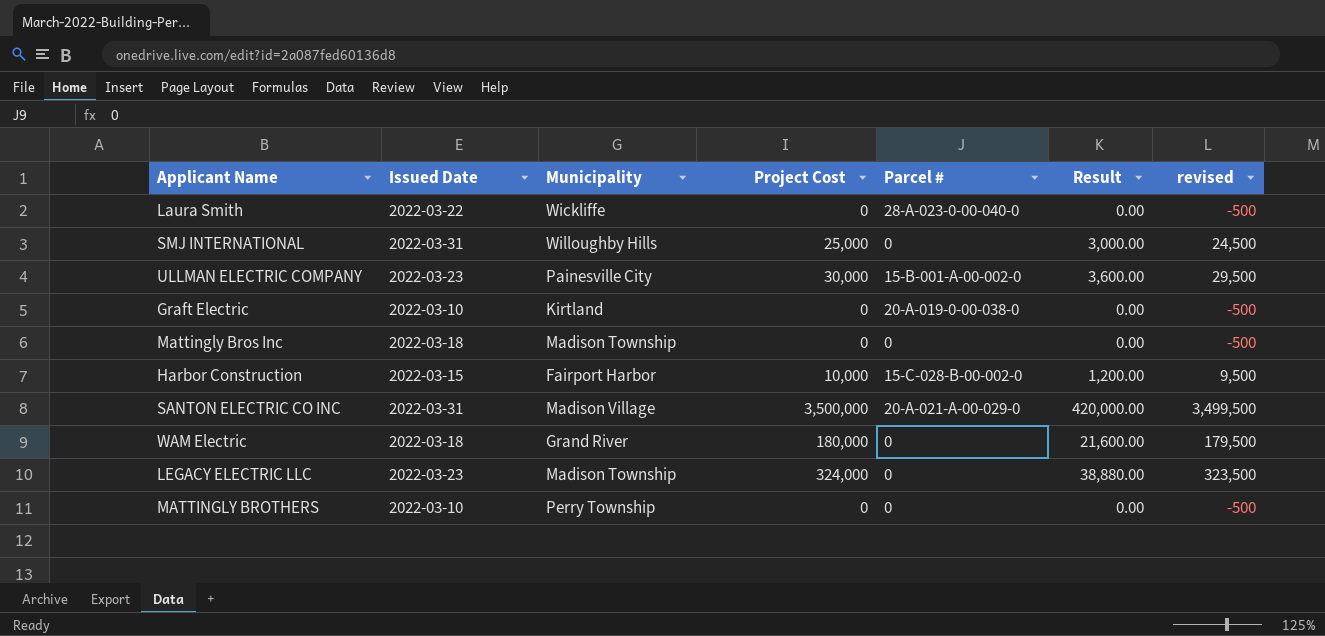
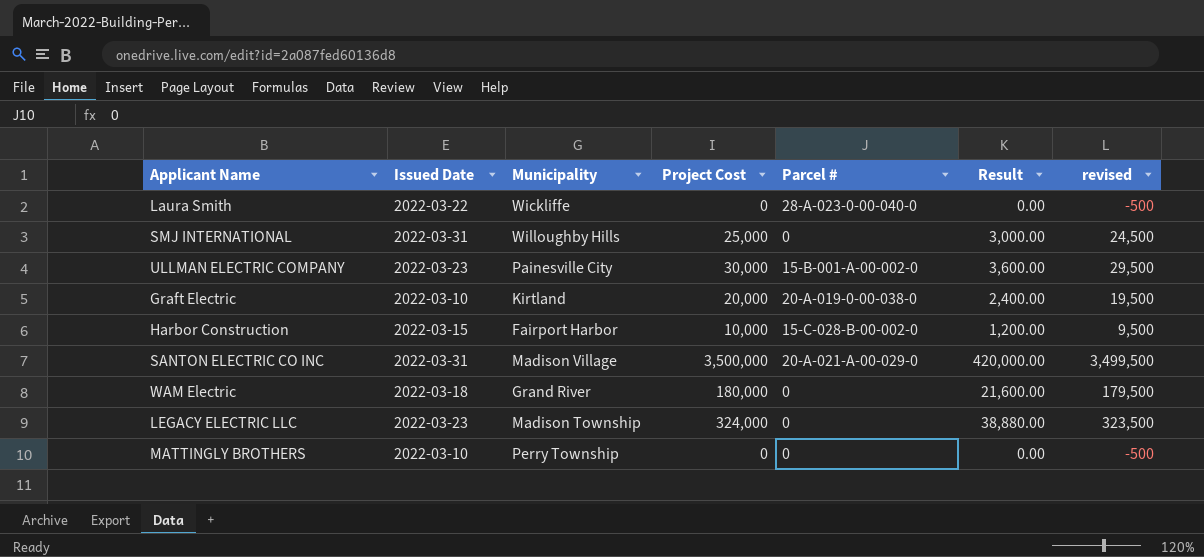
row Mattingly Bros Inc: 2022-03-18 | Madison Township | 0 | 0 | 0.00 | -500 -> none
Graft Electric | Project Cost: 0 -> 20,000
Graft Electric | Result: 0.00 -> 2,400.00
Graft Electric | revised: -500 -> 19,500

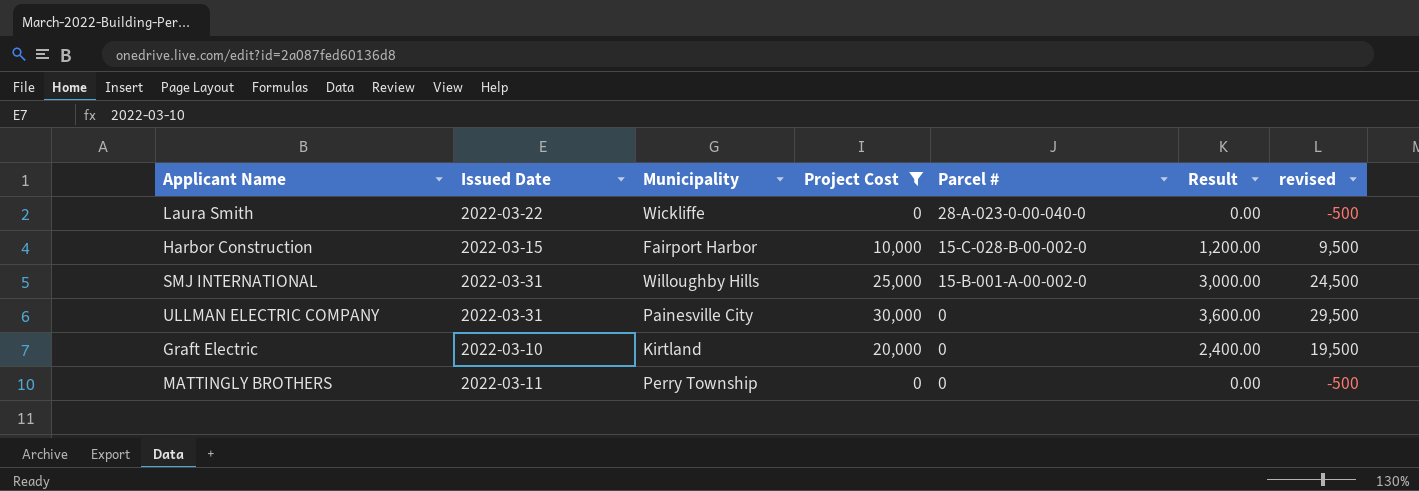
filter: none -> Project Cost <= 30,000
row order: none -> Parcel # descending
SMJ INTERNATIONAL | Parcel #: 0 -> 15-B-001-A-00-002-0
ULLMAN ELECTRIC COMPANY | Issued Date: 2022-03-23 -> 2022-03-31
ULLMAN ELECTRIC COMPANY | Parcel #: 15-B-001-A-00-002-0 -> 0
Graft Electric | Parcel #: 20-A-019-0-00-038-0 -> 0
MATTINGLY BROTHERS | Issued Date: 2022-03-10 -> 2022-03-11

